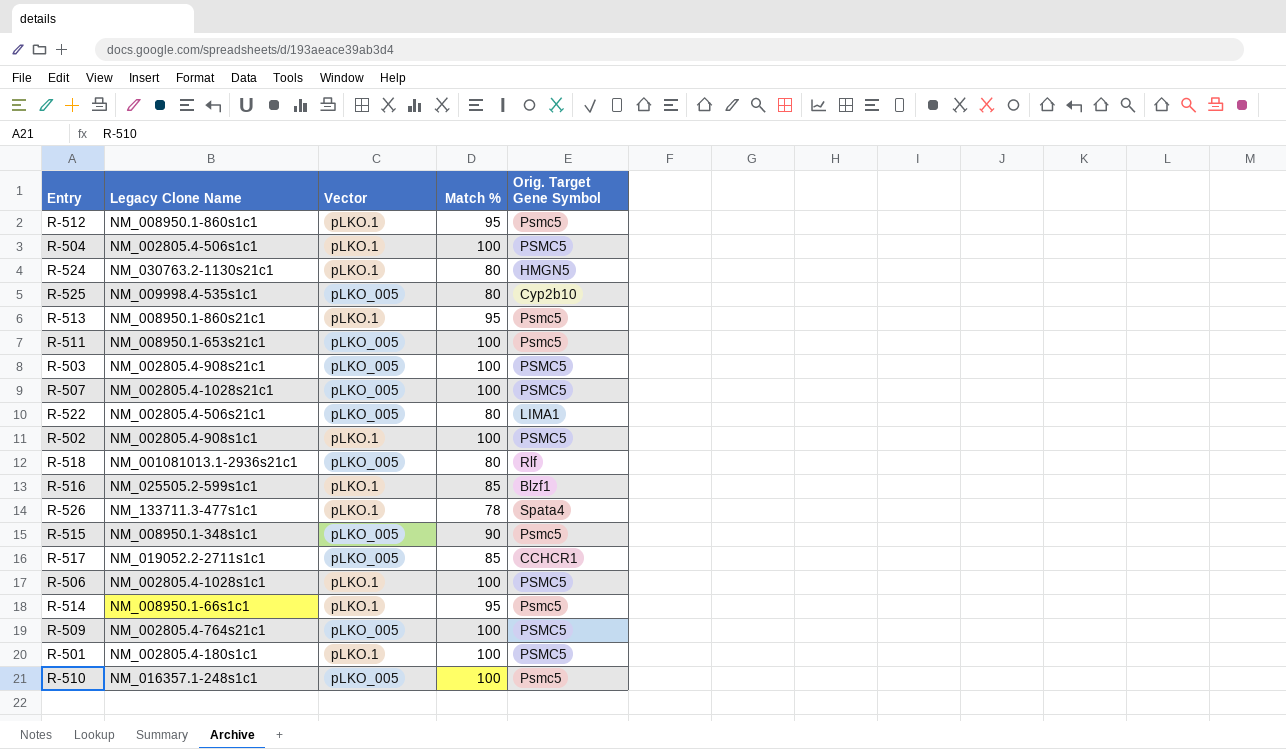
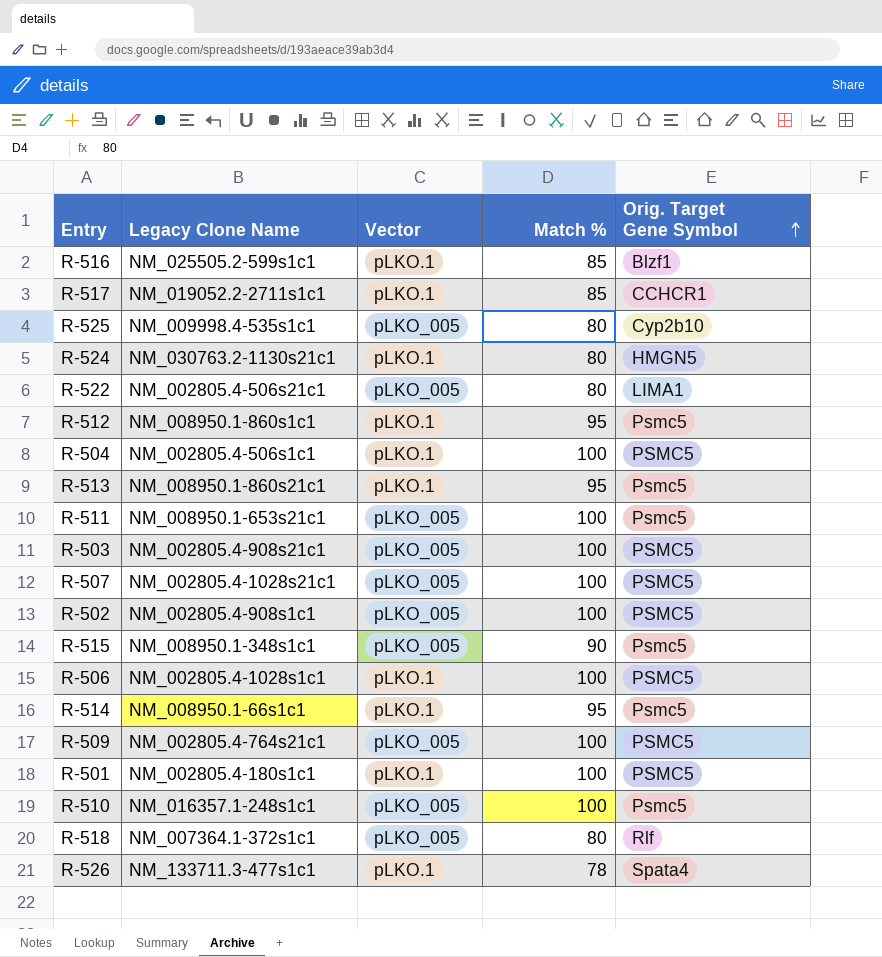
row order: none -> Orig. Target Gene Symbol ascending
R-517 | Vector: pLKO_005 -> pLKO.1
R-502 | Vector: pLKO.1 -> pLKO_005
R-518 | Legacy Clone Name: NM_001081013.1-2936s21c1 -> NM_007364.1-372s1c1

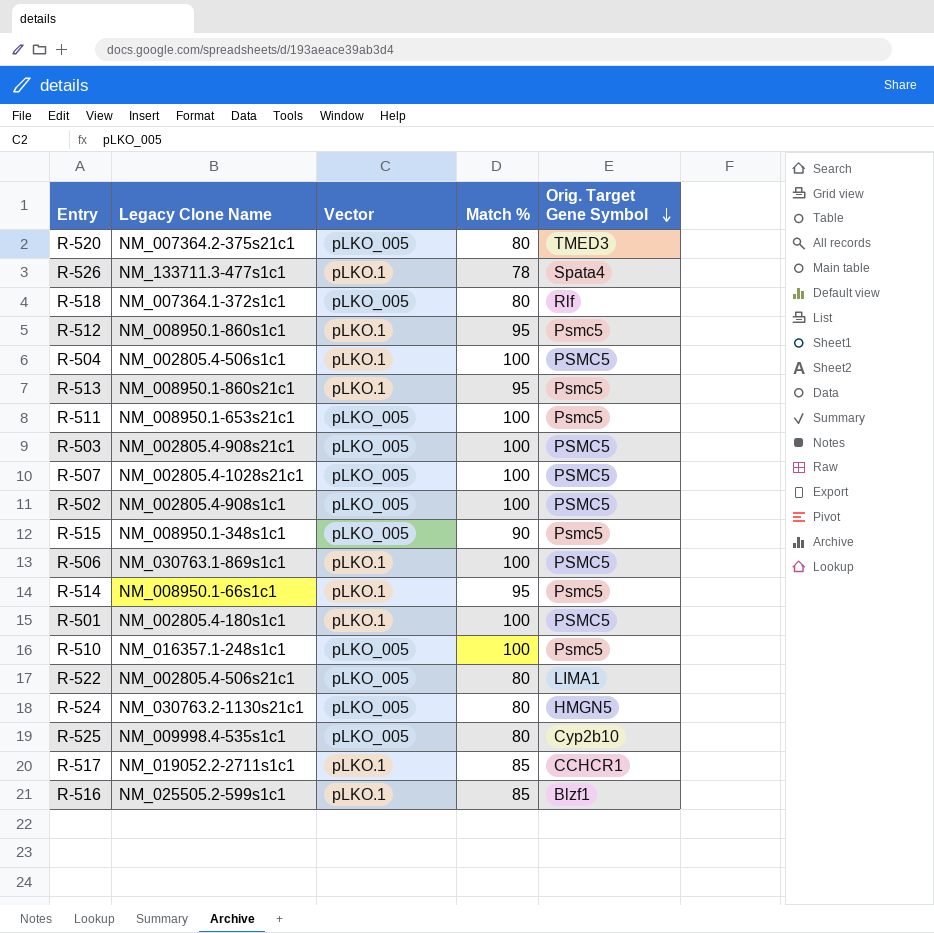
row order: Orig. Target Gene Symbol ascending -> Orig. Target Gene Symbol descending
row R-509: NM_002805.4-764s21c1 | pLKO_005 | 100 | PSMC5 -> none
row R-520: none -> NM_007364.2-375s21c1 | pLKO_005 | 80 | TMED3
R-506 | Legacy Clone Name: NM_002805.4-1028s1c1 -> NM_030763.1-869s1c1
R-524 | Vector: pLKO.1 -> pLKO_005

